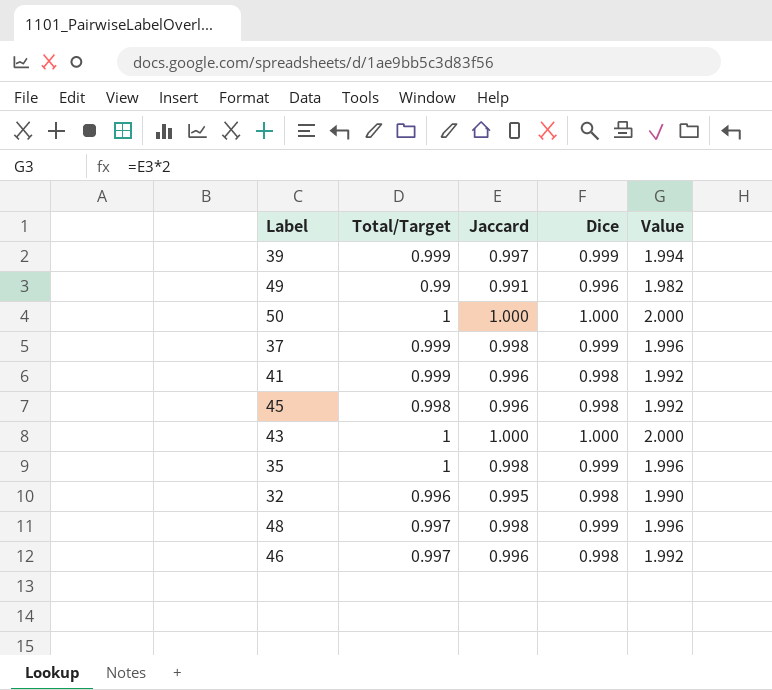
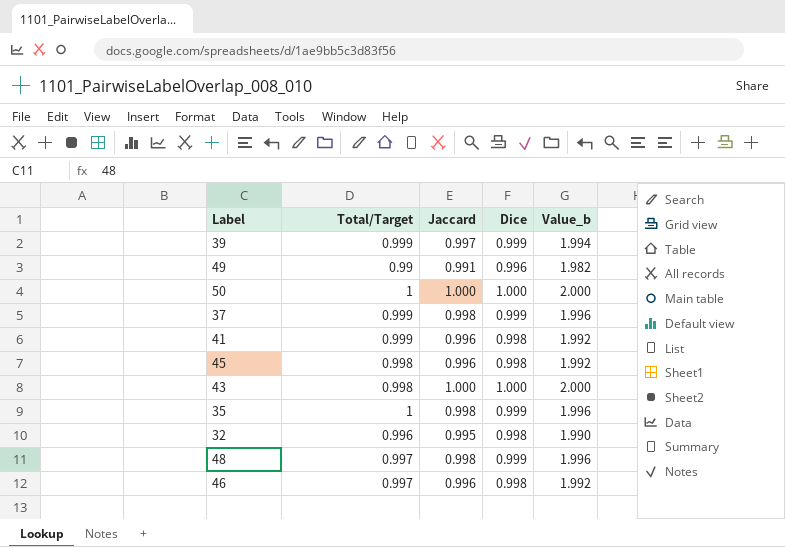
column name: Value -> Value_b
43 | Total/Target: 1 -> 0.998

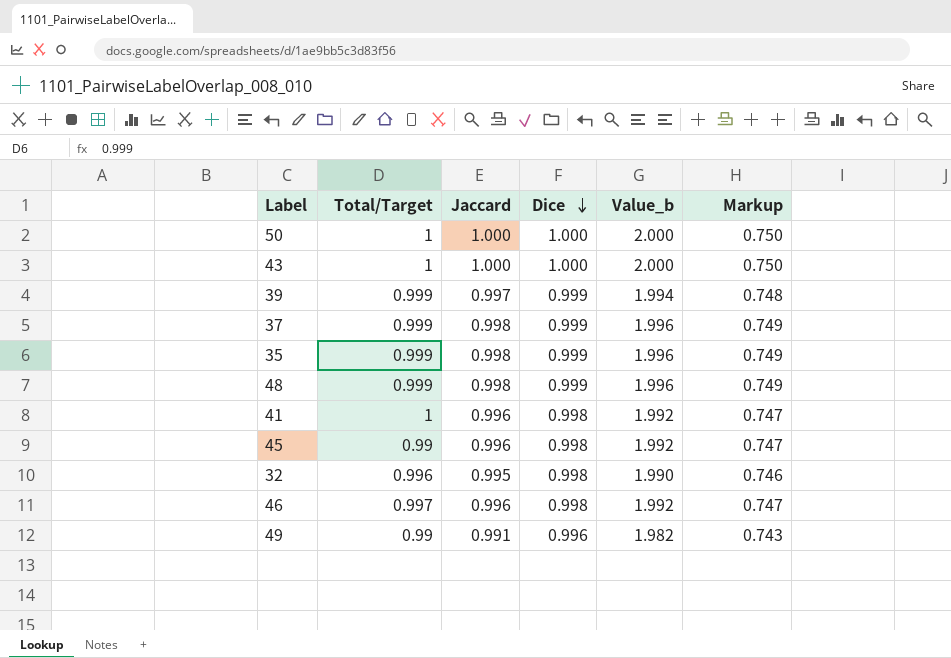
row order: none -> Dice descending
column Markup | formula: none -> [Jaccard] * 0.75
43 | Total/Target: 0.998 -> 1
35 | Total/Target: 1 -> 0.999
48 | Total/Target: 0.997 -> 0.999
41 | Total/Target: 0.999 -> 1
45 | Total/Target: 0.998 -> 0.99

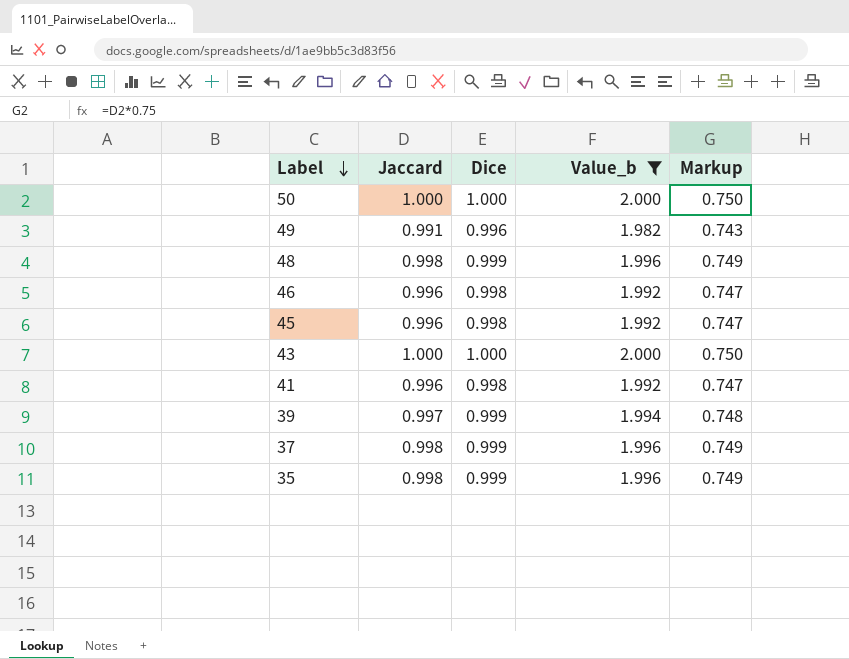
filter: none -> Value_b != 1.990
row order: Dice descending -> Label descending
column Total/Target | position: 2 -> none

